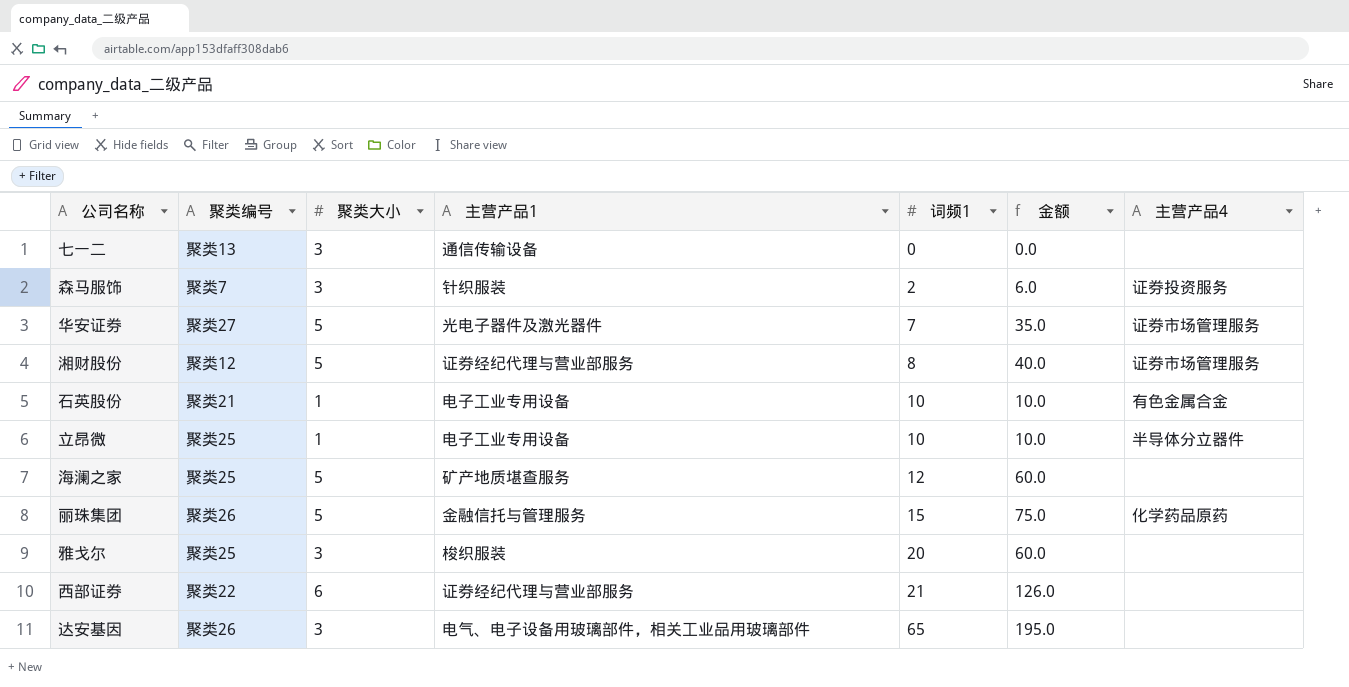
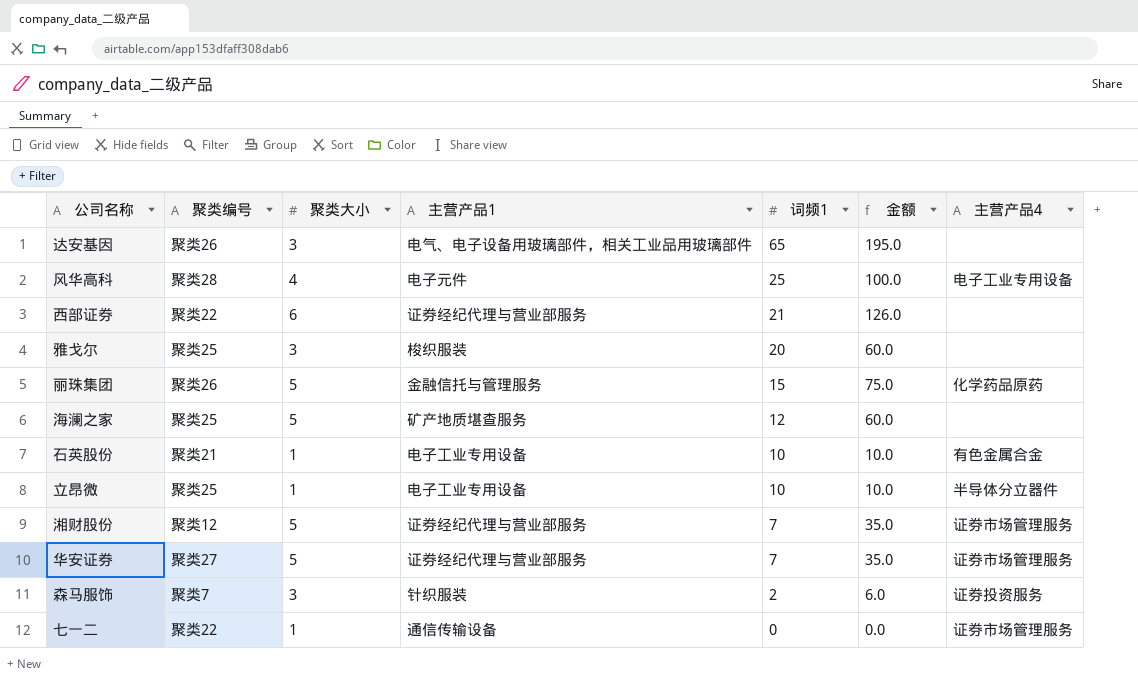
row order: 词频1 ascending -> 词频1 descending
row 风华高科: none -> 聚类28 | 4 | 电子元件 | 25 | 100.0 | 电子工业专用设备
湘财股份 | 词频1: 8 -> 7
湘财股份 | 金额: 40.0 -> 35.0
华安证券 | 主营产品1: 光电子器件及激光器件 -> 证券经纪代理与营业部服务
七一二 | 聚类编号: 聚类13 -> 聚类22
七一二 | 聚类大小: 3 -> 1
七一二 | 主营产品4: none -> 证券市场管理服务

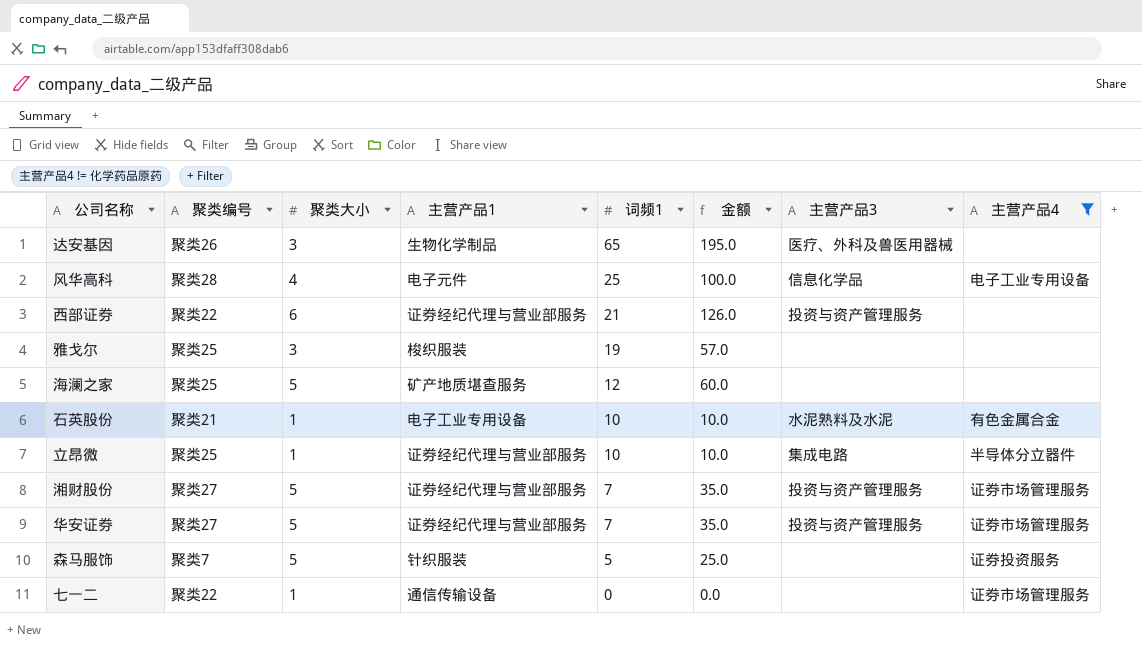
filter: none -> 主营产品4 != 化学药品原药
column 主营产品3 | position: none -> 7
达安基因 | 主营产品1: 电气、电子设备用玻璃部件，相关工业品用玻璃部件 -> 生物化学制品
雅戈尔 | 词频1: 20 -> 19
雅戈尔 | 金额: 60.0 -> 57.0
立昂微 | 主营产品1: 电子工业专用设备 -> 证券经纪代理与营业部服务
湘财股份 | 聚类编号: 聚类12 -> 聚类27
森马服饰 | 聚类大小: 3 -> 5
森马服饰 | 词频1: 2 -> 5
森马服饰 | 金额: 6.0 -> 25.0

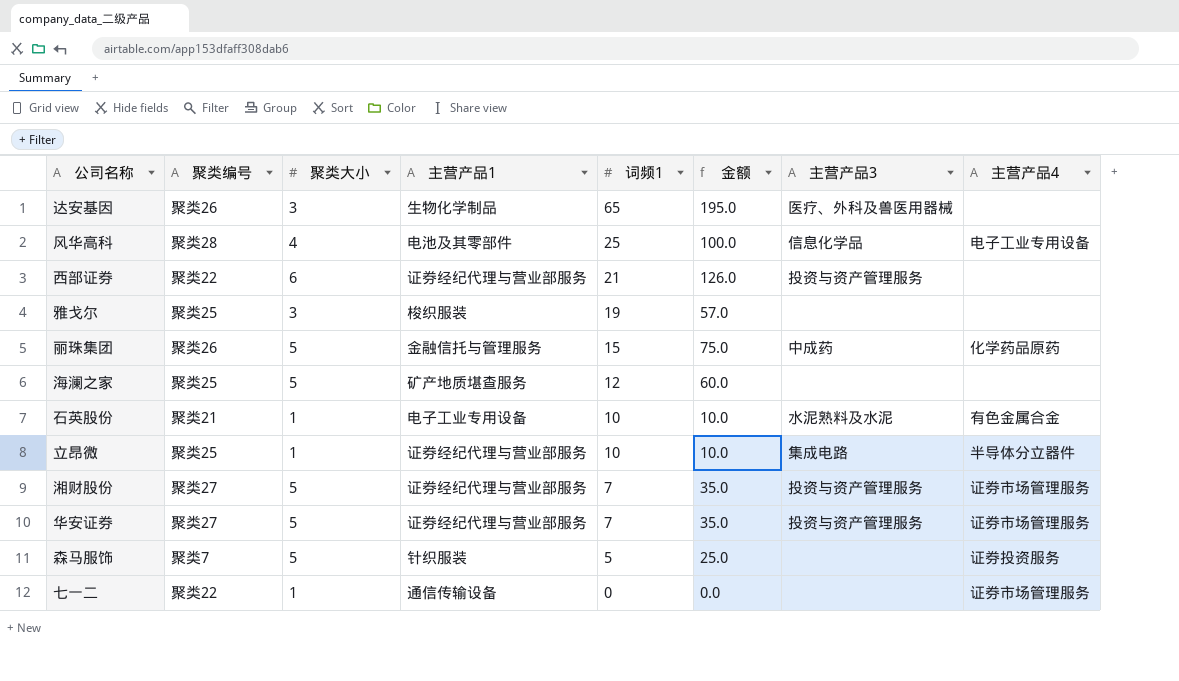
filter: 主营产品4 != 化学药品原药 -> none
风华高科 | 主营产品1: 电子元件 -> 电池及其零部件

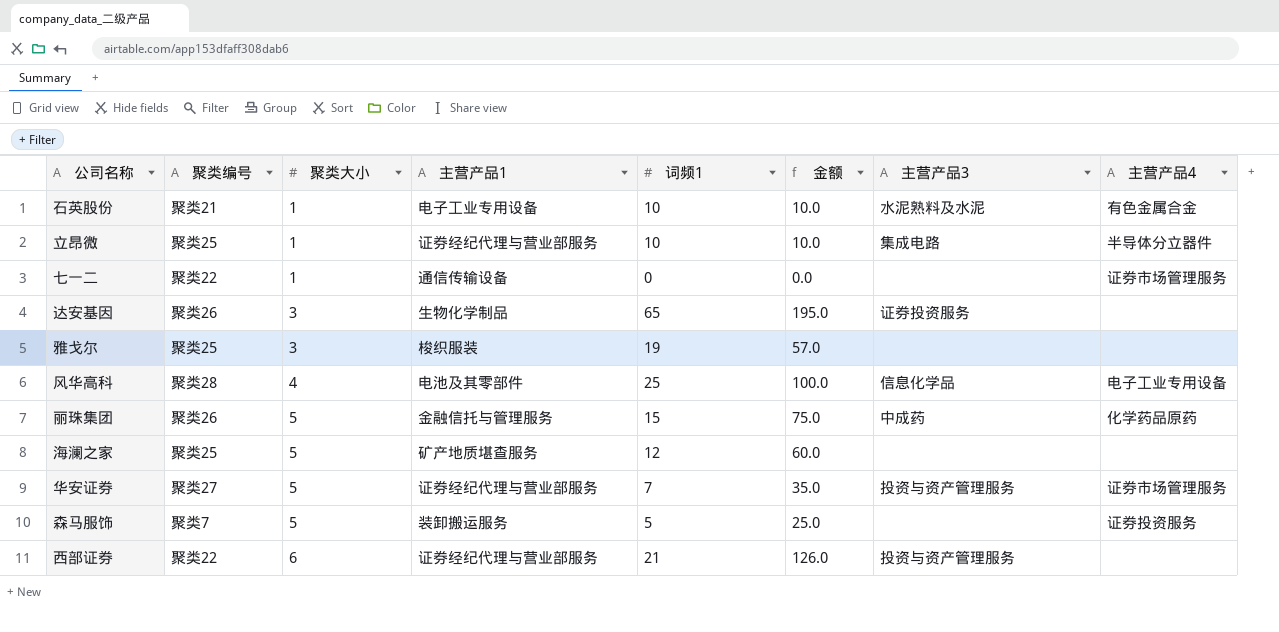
row order: 词频1 descending -> 聚类大小 ascending
row 湘财股份: 聚类27 | 5 | 证券经纪代理与营业部服务 | 7 | 35.0 | 投资与资产管理服务 | 证券市场管理服务 -> none
达安基因 | 主营产品3: 医疗、外科及兽医用器械 -> 证券投资服务
森马服饰 | 主营产品1: 针织服装 -> 装卸搬运服务

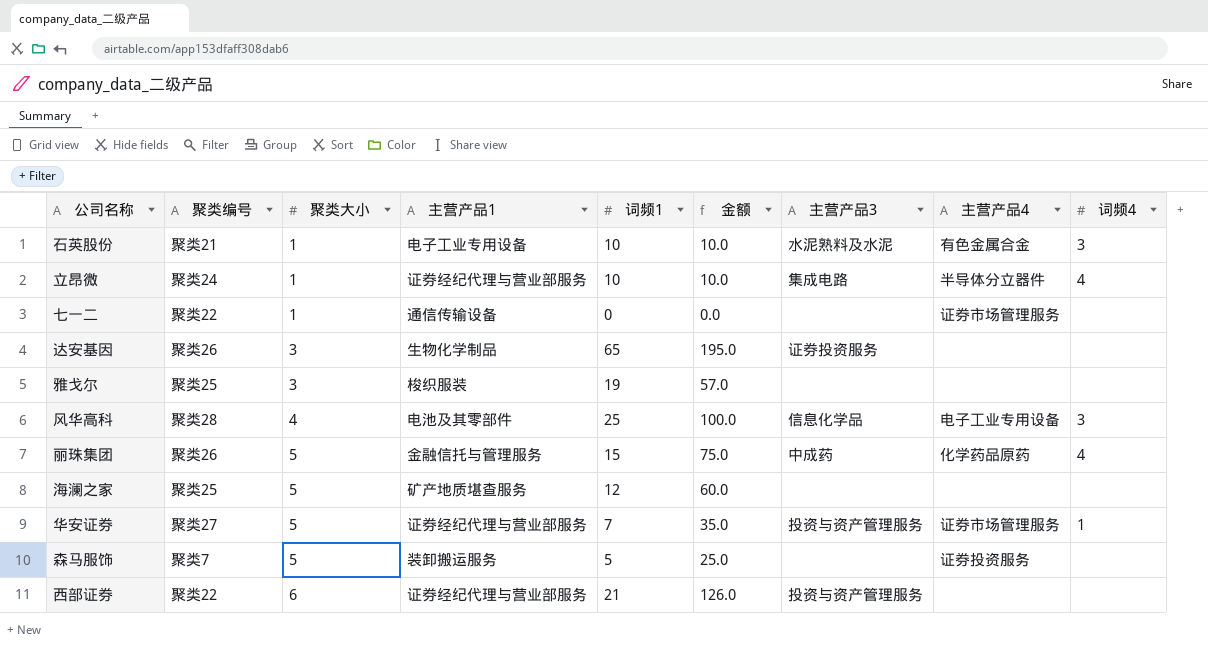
column 词频4 | position: none -> 9
立昂微 | 聚类编号: 聚类25 -> 聚类24

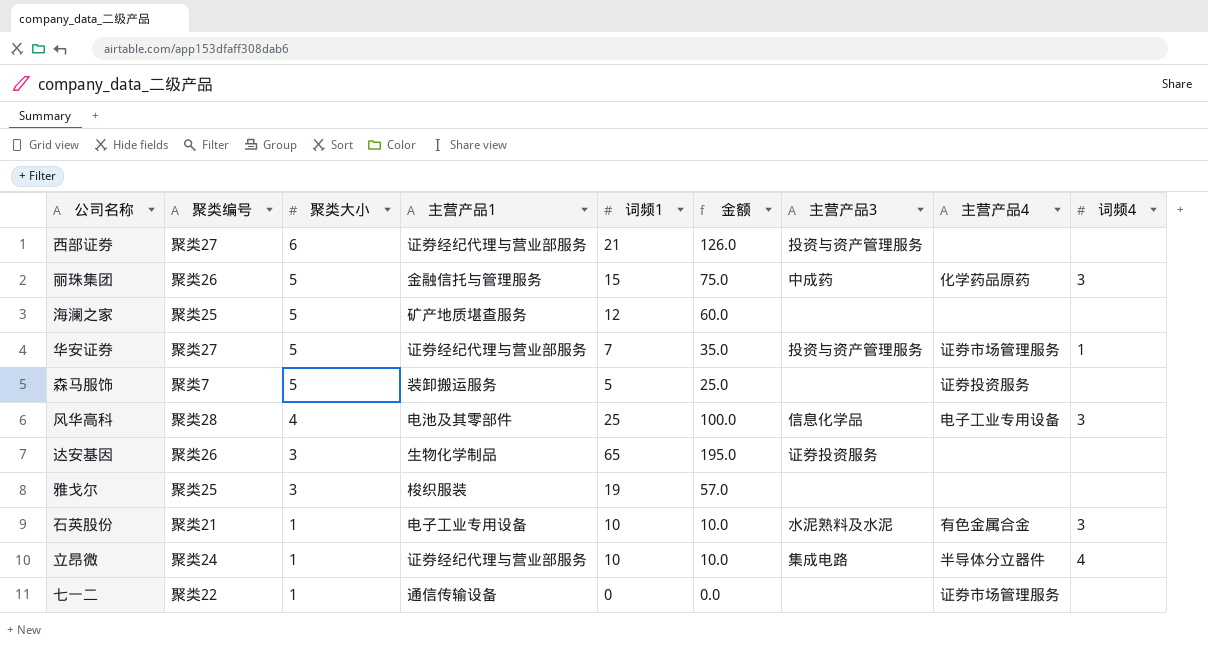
row order: 聚类大小 ascending -> 聚类大小 descending
西部证券 | 聚类编号: 聚类22 -> 聚类27
丽珠集团 | 词频4: 4 -> 3

